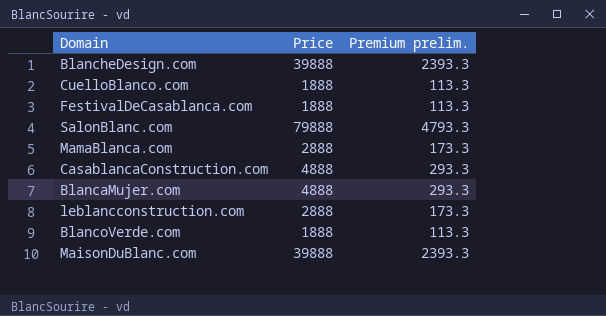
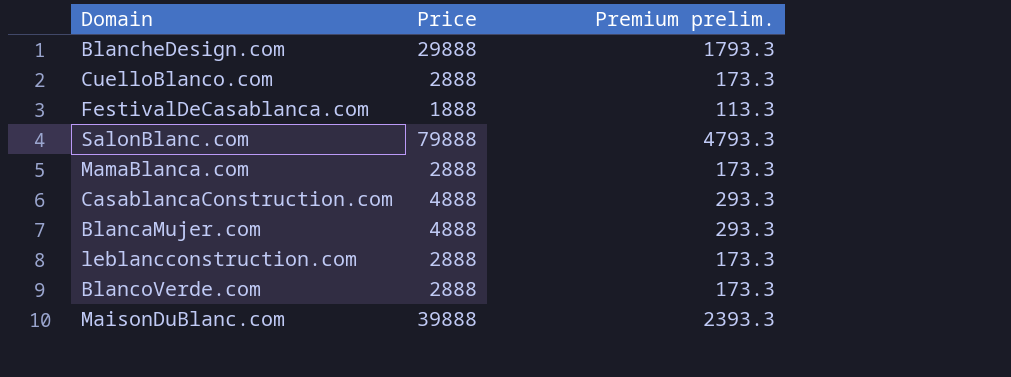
BlancheDesign.com | Price: 39888 -> 29888
BlancheDesign.com | Premium prelim.: 2393.3 -> 1793.3
CuelloBlanco.com | Price: 1888 -> 2888
CuelloBlanco.com | Premium prelim.: 113.3 -> 173.3
BlancoVerde.com | Price: 1888 -> 2888
BlancoVerde.com | Premium prelim.: 113.3 -> 173.3

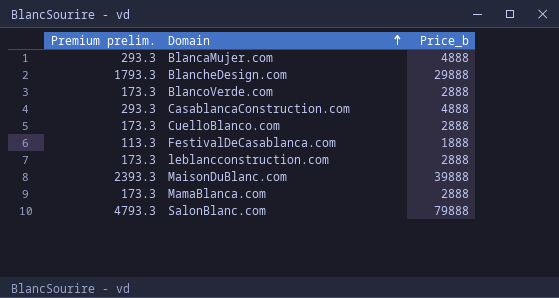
row order: none -> Domain ascending
column Premium prelim. | position: 3 -> 1
column name: Price -> Price_b

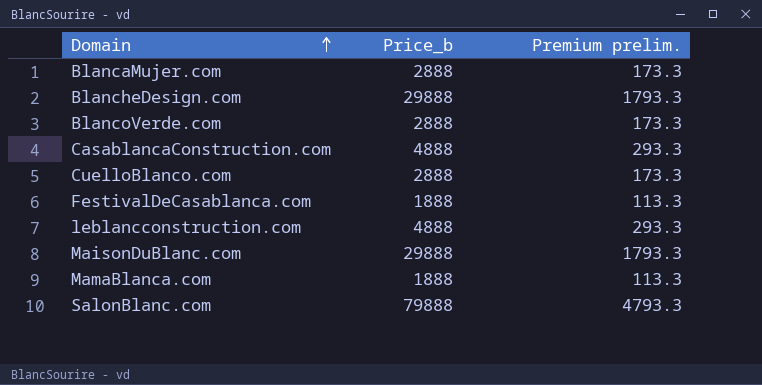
column Premium prelim. | position: 1 -> 3
BlancaMujer.com | Price_b: 4888 -> 2888
BlancaMujer.com | Premium prelim.: 293.3 -> 173.3
leblancconstruction.com | Price_b: 2888 -> 4888
leblancconstruction.com | Premium prelim.: 173.3 -> 293.3
MaisonDuBlanc.com | Price_b: 39888 -> 29888
MaisonDuBlanc.com | Premium prelim.: 2393.3 -> 1793.3
MamaBlanca.com | Price_b: 2888 -> 1888
MamaBlanca.com | Premium prelim.: 173.3 -> 113.3

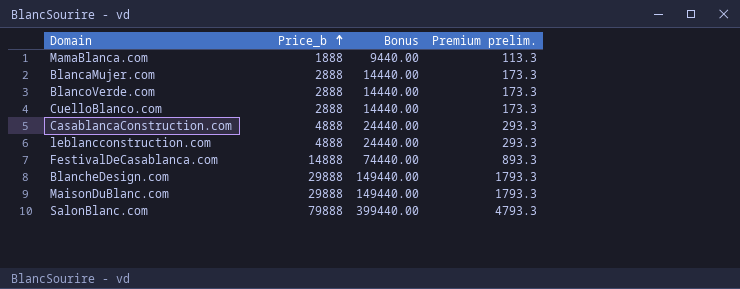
row order: Domain ascending -> Price_b ascending
column Bonus | formula: none -> [Price_b] * 5
FestivalDeCasablanca.com | Price_b: 1888 -> 14888
FestivalDeCasablanca.com | Premium prelim.: 113.3 -> 893.3

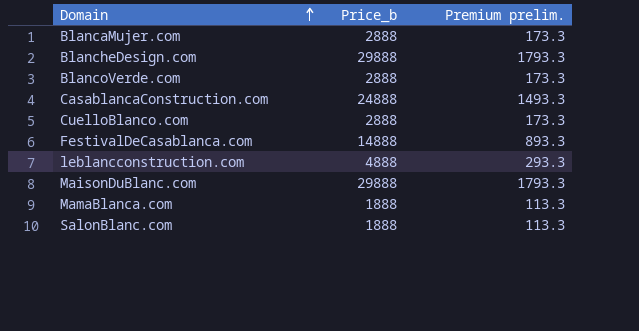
row order: Price_b ascending -> Domain ascending
column Bonus | formula: [Price_b] * 5 -> none
CasablancaConstruction.com | Price_b: 4888 -> 24888
CasablancaConstruction.com | Premium prelim.: 293.3 -> 1493.3
SalonBlanc.com | Price_b: 79888 -> 1888
SalonBlanc.com | Premium prelim.: 4793.3 -> 113.3

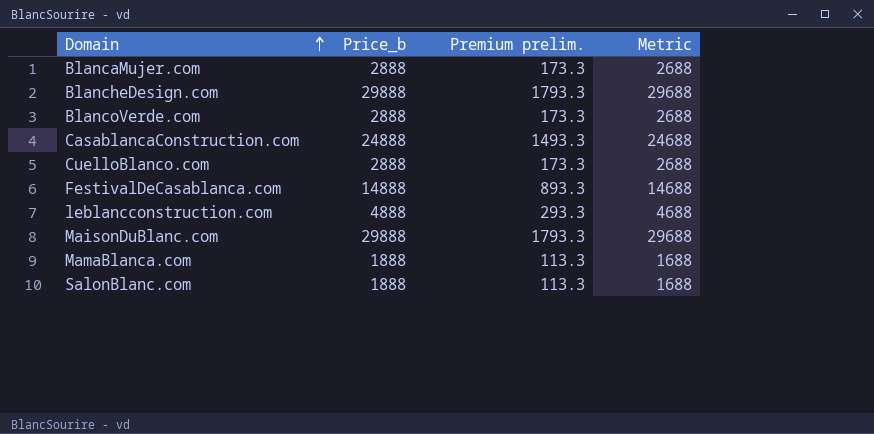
column Metric | formula: none -> [Price_b] - 200

